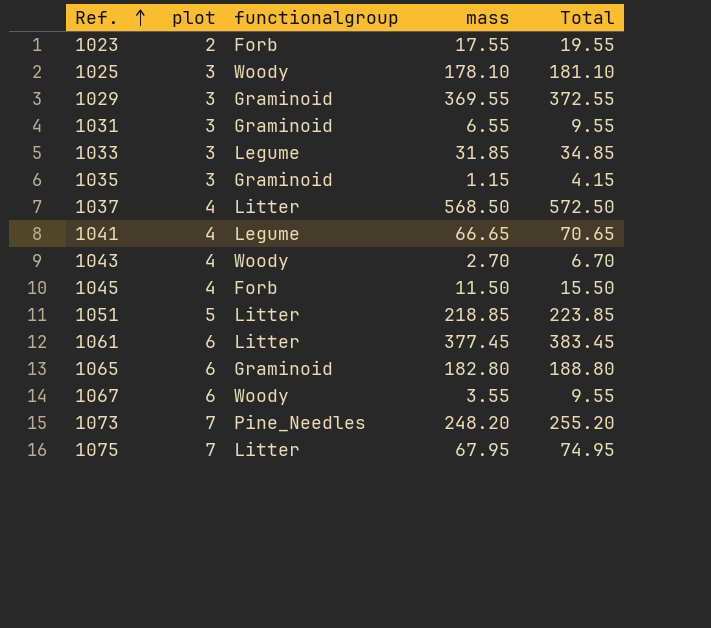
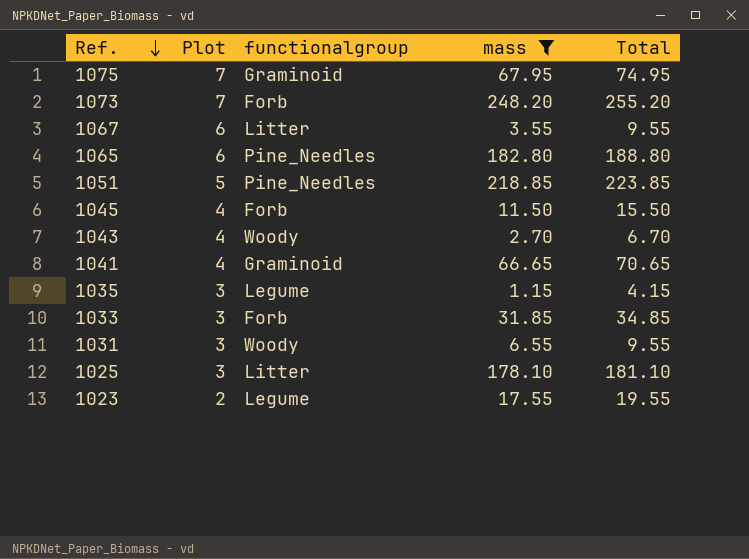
filter: none -> mass <= 248.20
row order: Ref. ascending -> Ref. descending
column name: plot -> Plot
1075 | functionalgroup: Litter -> Graminoid
1073 | functionalgroup: Pine_Needles -> Forb
1067 | functionalgroup: Woody -> Litter
1065 | functionalgroup: Graminoid -> Pine_Needles
1051 | functionalgroup: Litter -> Pine_Needles
1041 | functionalgroup: Legume -> Graminoid
1035 | functionalgroup: Graminoid -> Legume
1033 | functionalgroup: Legume -> Forb
1031 | functionalgroup: Graminoid -> Woody
1025 | functionalgroup: Woody -> Litter
1023 | functionalgroup: Forb -> Legume

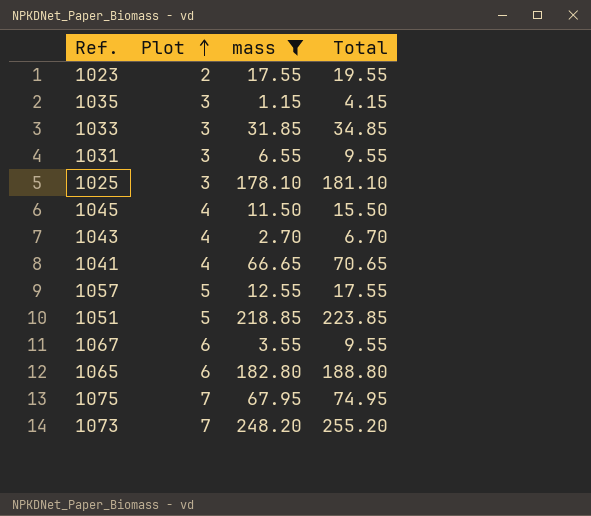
row order: Ref. descending -> Plot ascending
column functionalgroup | position: 3 -> none
row 1057: none -> 5 | 12.55 | 17.55

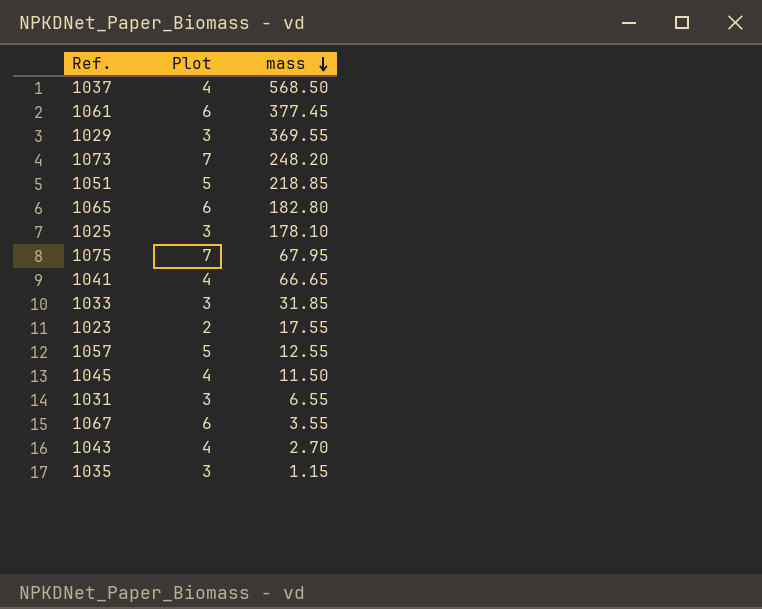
filter: mass <= 248.20 -> none
row order: Plot ascending -> mass descending
column Total | formula: [Plot] + [mass] -> none

